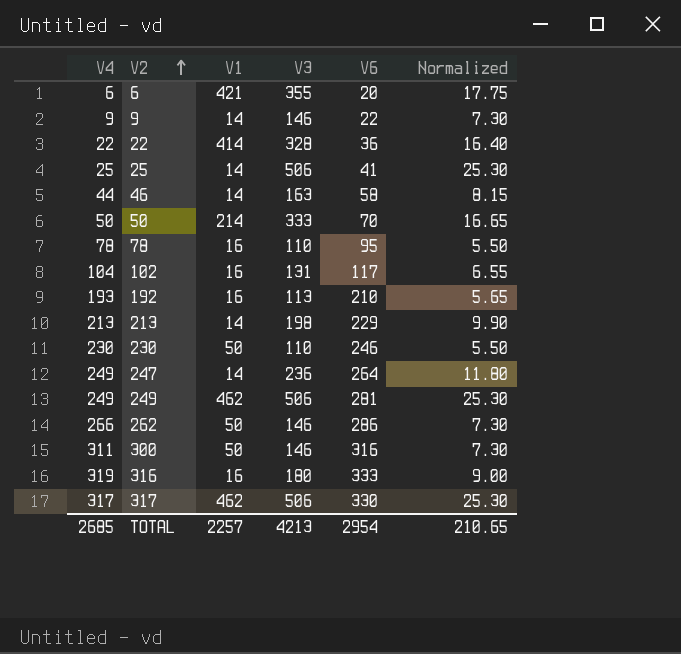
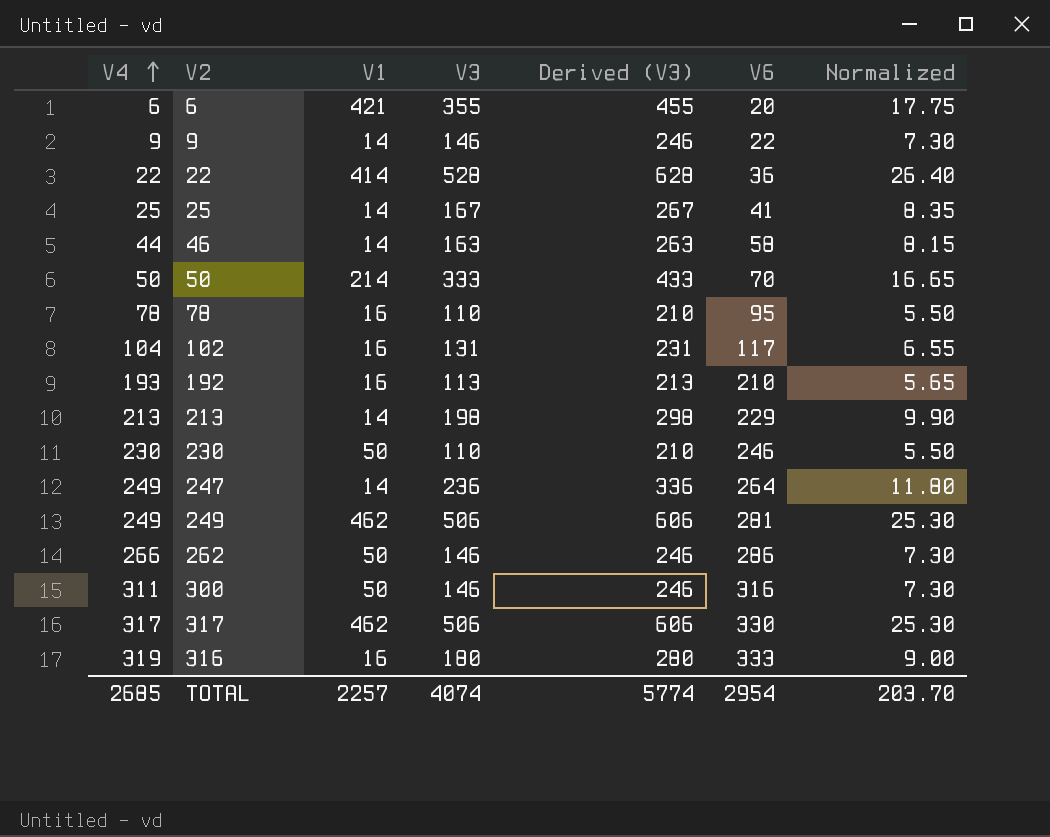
row order: V2 ascending -> V4 ascending
column Derived (V3) | formula: none -> [V3] + 100
22 | V3: 328 -> 528
22 | Normalized: 16.40 -> 26.40
25 | V3: 506 -> 167
25 | Normalized: 25.30 -> 8.35
TOTAL | V3: 4213 -> 4074
TOTAL | Normalized: 210.65 -> 203.70

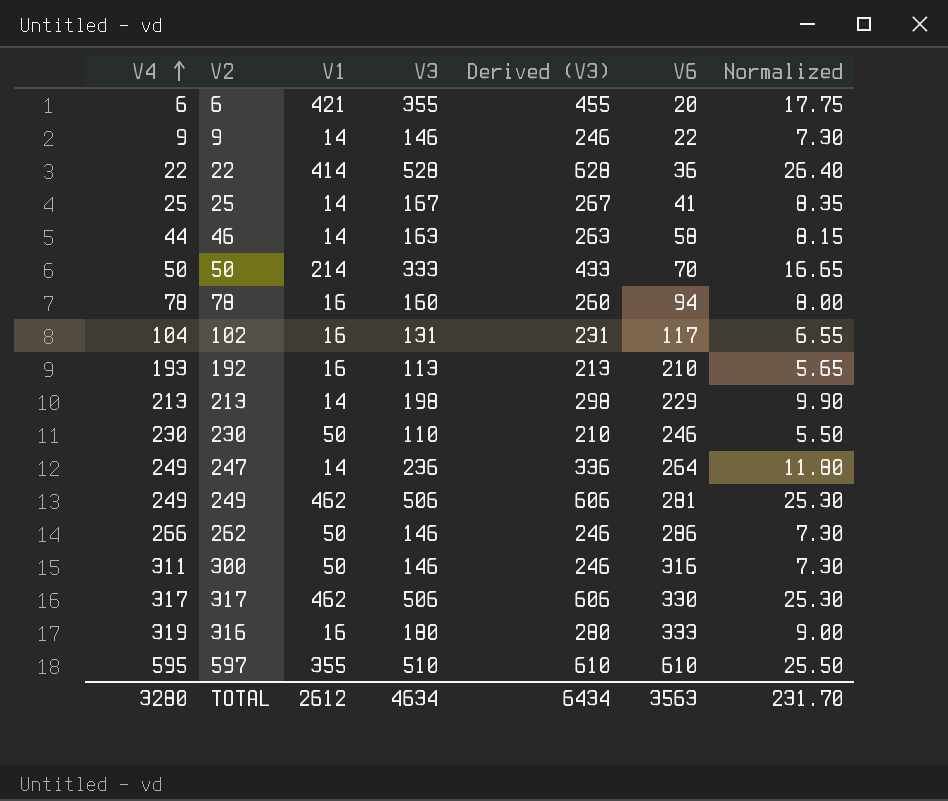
78 | V3: 110 -> 160
78 | Derived (V3): 210 -> 260
78 | V6: 95 -> 94
78 | Normalized: 5.50 -> 8.00
row 597: none -> 595 | 355 | 510 | 610 | 610 | 25.50
TOTAL | V4: 2685 -> 3280
TOTAL | V1: 2257 -> 2612
TOTAL | V3: 4074 -> 4634
TOTAL | Derived (V3): 5774 -> 6434
TOTAL | V6: 2954 -> 3563
TOTAL | Normalized: 203.70 -> 231.70

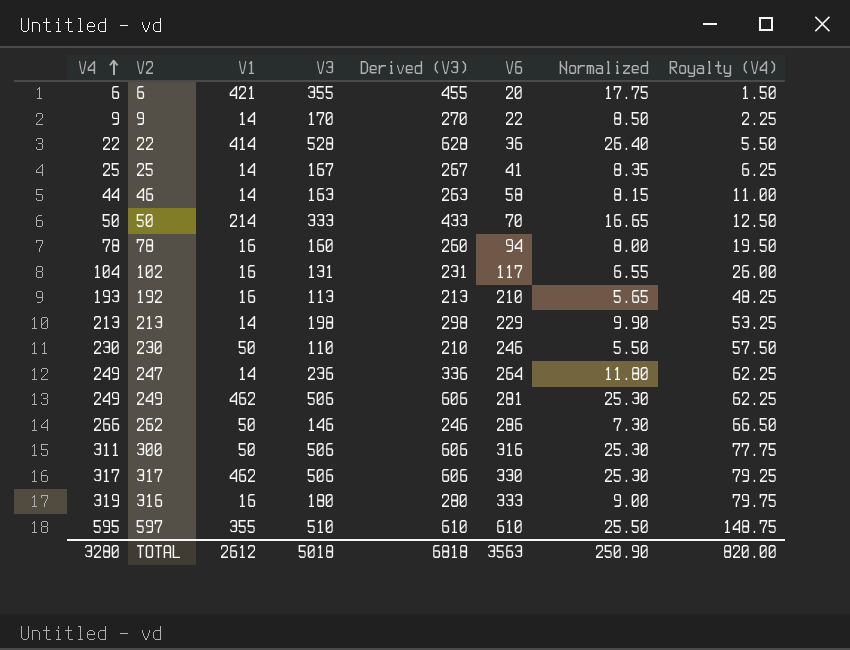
column Royalty (V4) | formula: none -> [V4] * 0.25
9 | V3: 146 -> 170
9 | Derived (V3): 246 -> 270
9 | Normalized: 7.30 -> 8.50
300 | V3: 146 -> 506
300 | Derived (V3): 246 -> 606
300 | Normalized: 7.30 -> 25.30
TOTAL | V3: 4634 -> 5018
TOTAL | Derived (V3): 6434 -> 6818
TOTAL | Normalized: 231.70 -> 250.90

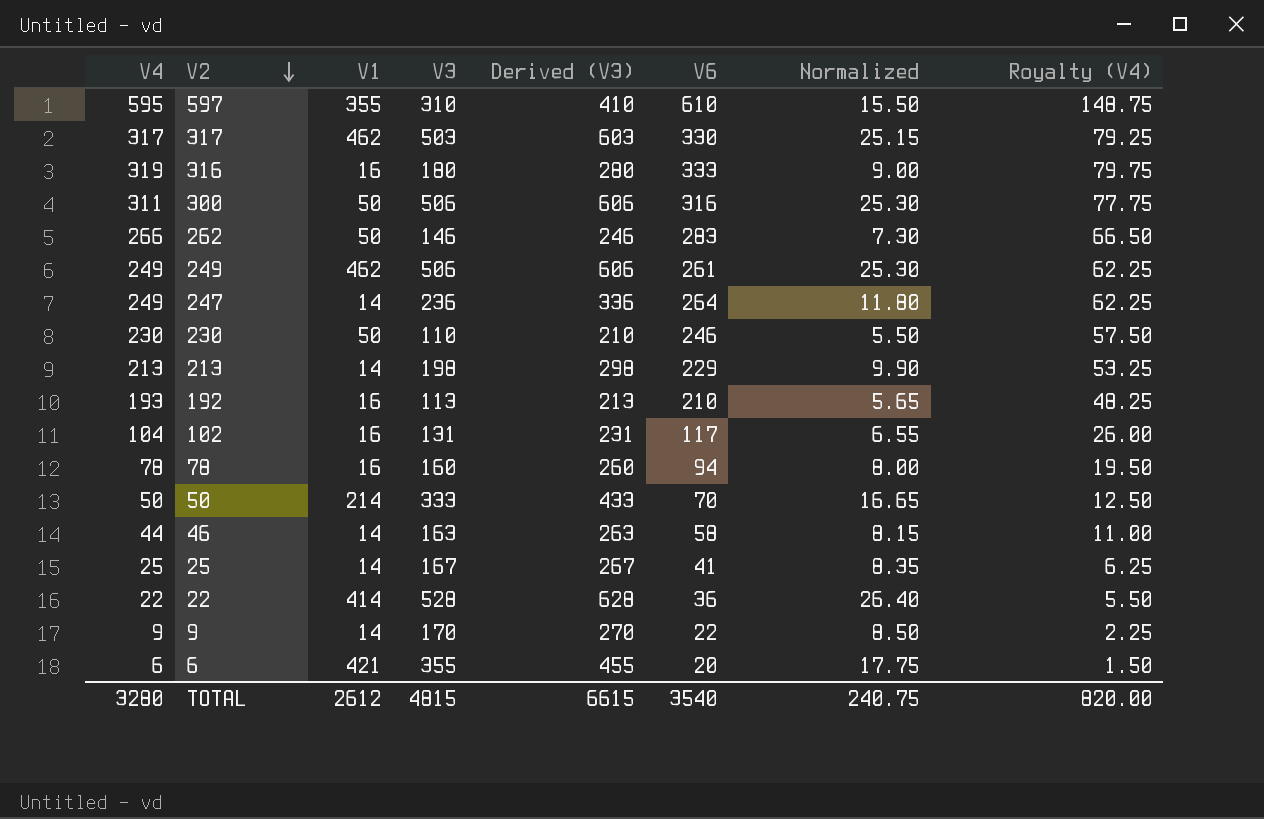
row order: V4 ascending -> V2 descending
597 | V3: 510 -> 310
597 | Derived (V3): 610 -> 410
597 | Normalized: 25.50 -> 15.50
317 | V3: 506 -> 503
317 | Derived (V3): 606 -> 603
317 | Normalized: 25.30 -> 25.15
262 | V6: 286 -> 283
249 | V6: 281 -> 261
TOTAL | V3: 5018 -> 4815
TOTAL | Derived (V3): 6818 -> 6615
TOTAL | V6: 3563 -> 3540
TOTAL | Normalized: 250.90 -> 240.75

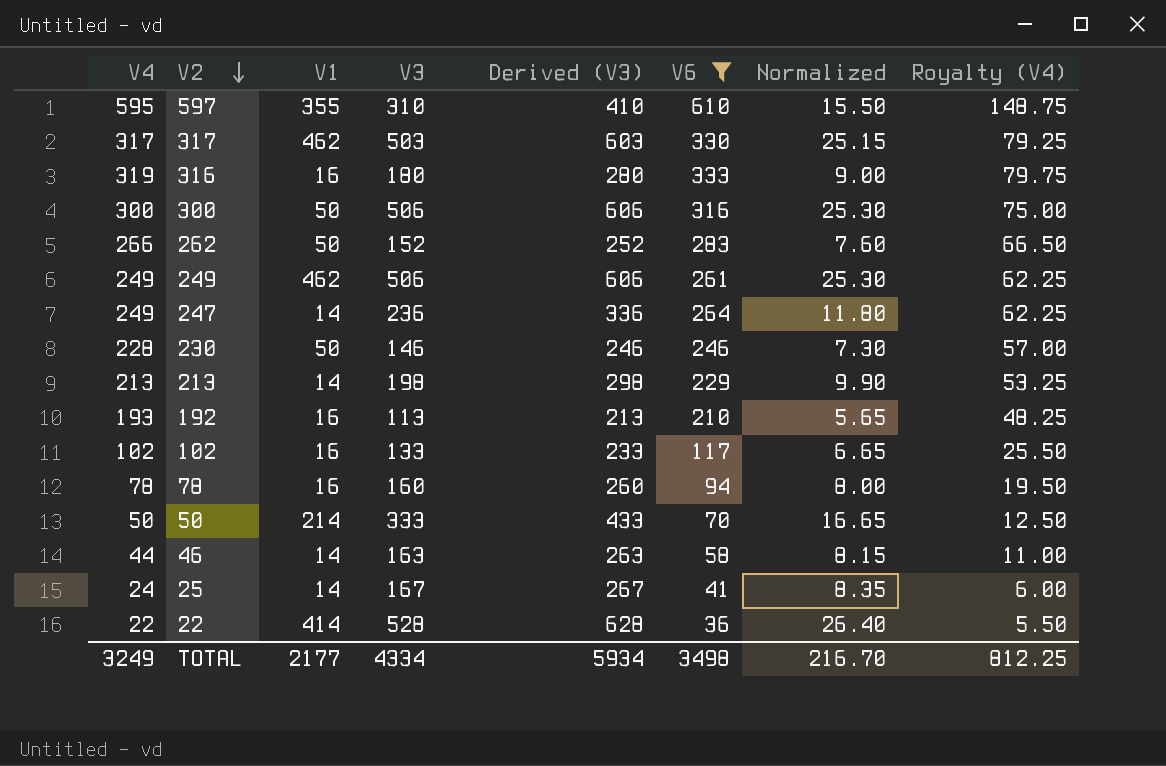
filter: none -> V6 >= 36
300 | V4: 311 -> 300
300 | Royalty (V4): 77.75 -> 75.00
262 | V3: 146 -> 152
262 | Derived (V3): 246 -> 252
262 | Normalized: 7.30 -> 7.60
230 | V4: 230 -> 228
230 | V3: 110 -> 146
230 | Derived (V3): 210 -> 246
230 | Normalized: 5.50 -> 7.30
230 | Royalty (V4): 57.50 -> 57.00
102 | V4: 104 -> 102
102 | V3: 131 -> 133
102 | Derived (V3): 231 -> 233
102 | Normalized: 6.55 -> 6.65
102 | Royalty (V4): 26.00 -> 25.50
25 | V4: 25 -> 24
25 | Royalty (V4): 6.25 -> 6.00
TOTAL | V4: 3280 -> 3249
TOTAL | V1: 2612 -> 2177
TOTAL | V3: 4815 -> 4334
TOTAL | Derived (V3): 6615 -> 5934
TOTAL | V6: 3540 -> 3498
TOTAL | Normalized: 240.75 -> 216.70
TOTAL | Royalty (V4): 820.00 -> 812.25

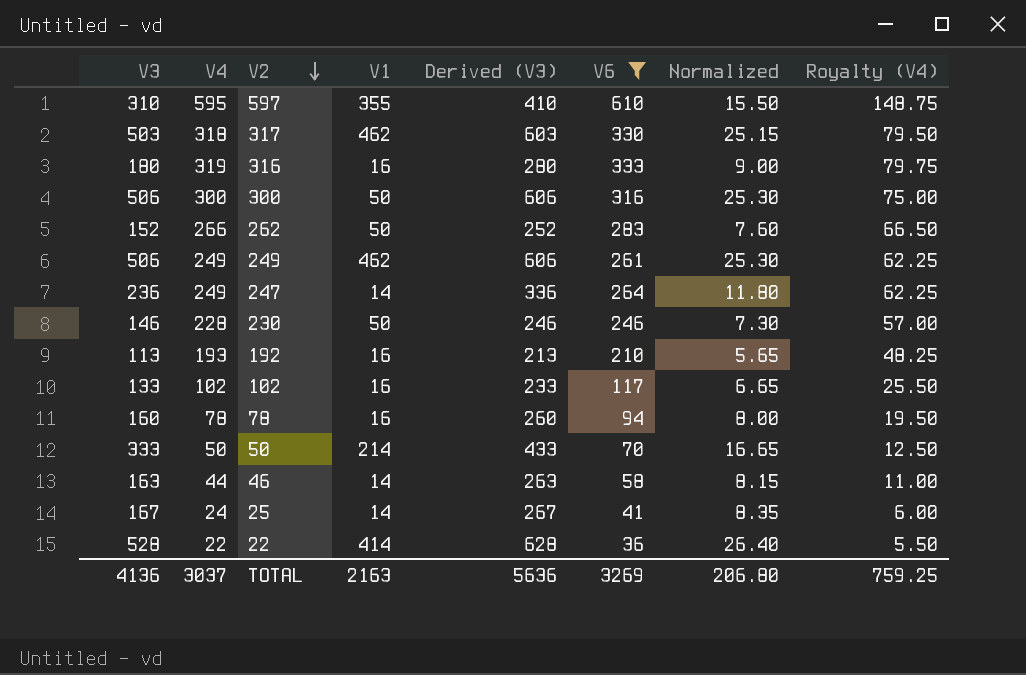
column V3 | position: 4 -> 1
row 213: 213 | 14 | 198 | 298 | 229 | 9.90 | 53.25 -> none
317 | V4: 317 -> 318
317 | Royalty (V4): 79.25 -> 79.50
TOTAL | V3: 4334 -> 4136
TOTAL | V4: 3249 -> 3037
TOTAL | V1: 2177 -> 2163
TOTAL | Derived (V3): 5934 -> 5636
TOTAL | V6: 3498 -> 3269
TOTAL | Normalized: 216.70 -> 206.80
TOTAL | Royalty (V4): 812.25 -> 759.25

